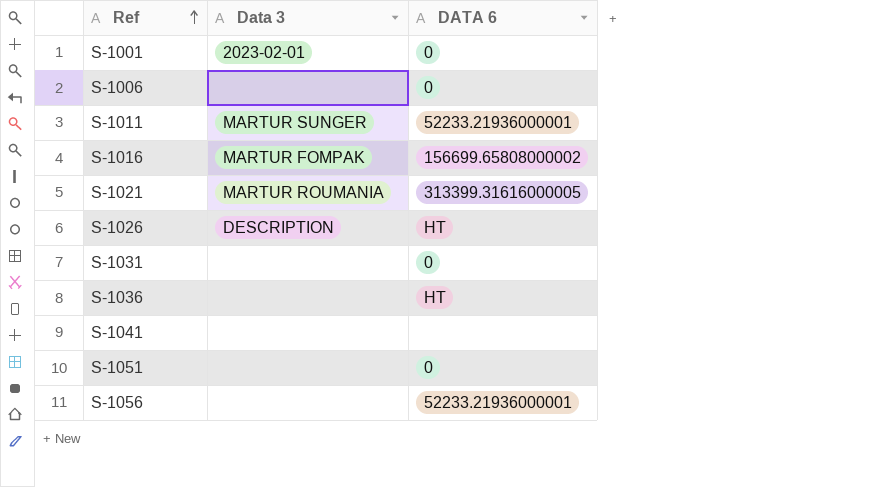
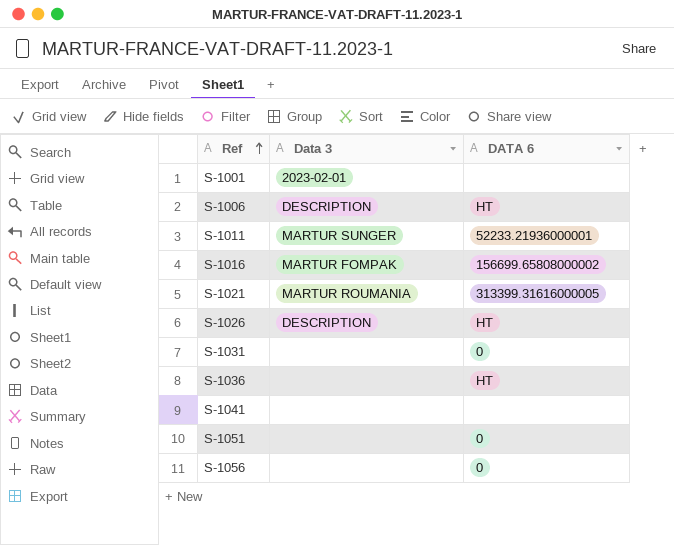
S-1001 | DATA 6: 0 -> none
S-1006 | Data 3: none -> DESCRIPTION
S-1006 | DATA 6: 0 -> HT
S-1056 | DATA 6: 52233.21936000001 -> 0

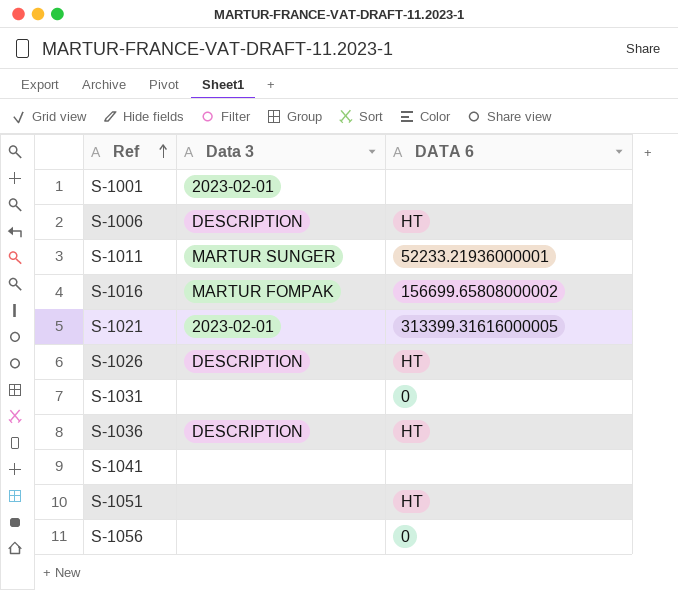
S-1021 | Data 3: MARTUR ROUMANIA -> 2023-02-01
S-1036 | Data 3: none -> DESCRIPTION
S-1051 | DATA 6: 0 -> HT

